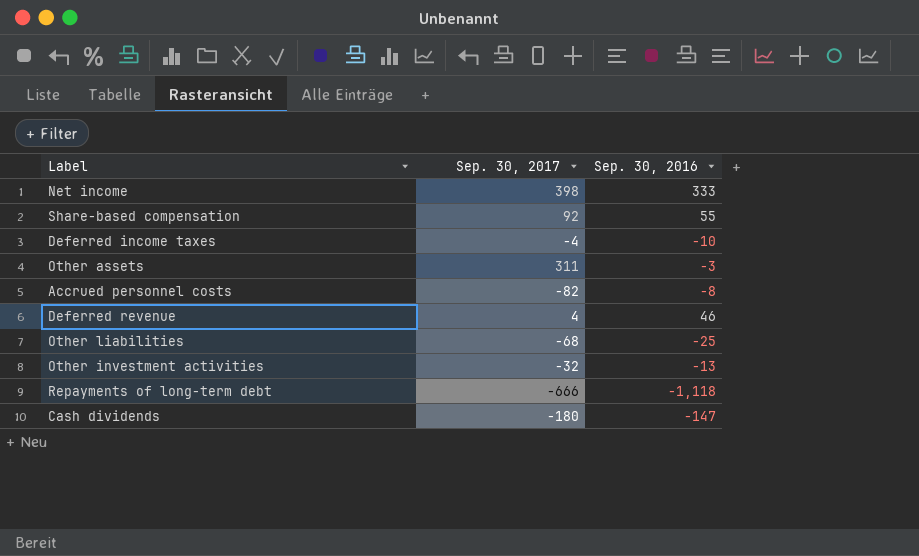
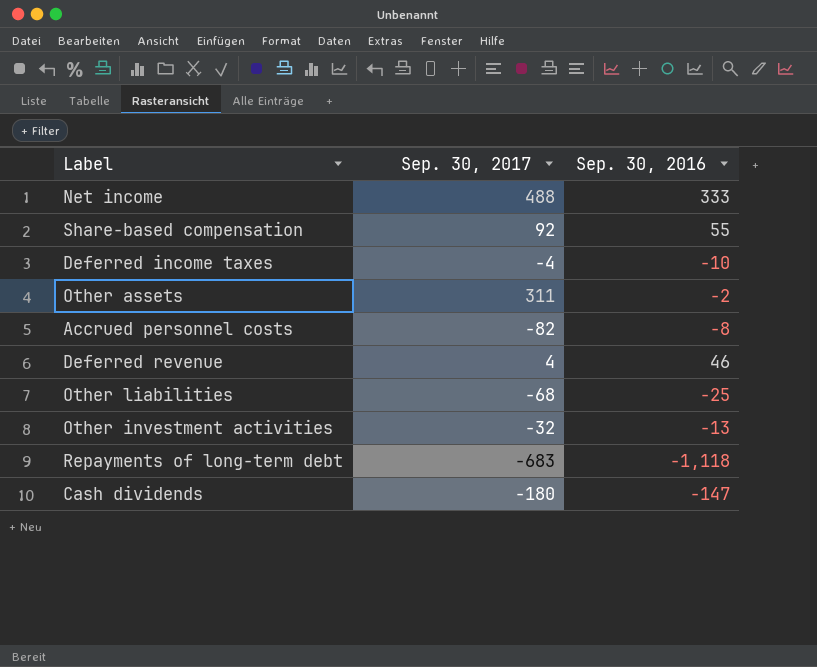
Net income | Sep. 30, 2017: 398 -> 488
Other assets | Sep. 30, 2016: -3 -> -2
Repayments of long-term debt | Sep. 30, 2017: -666 -> -683

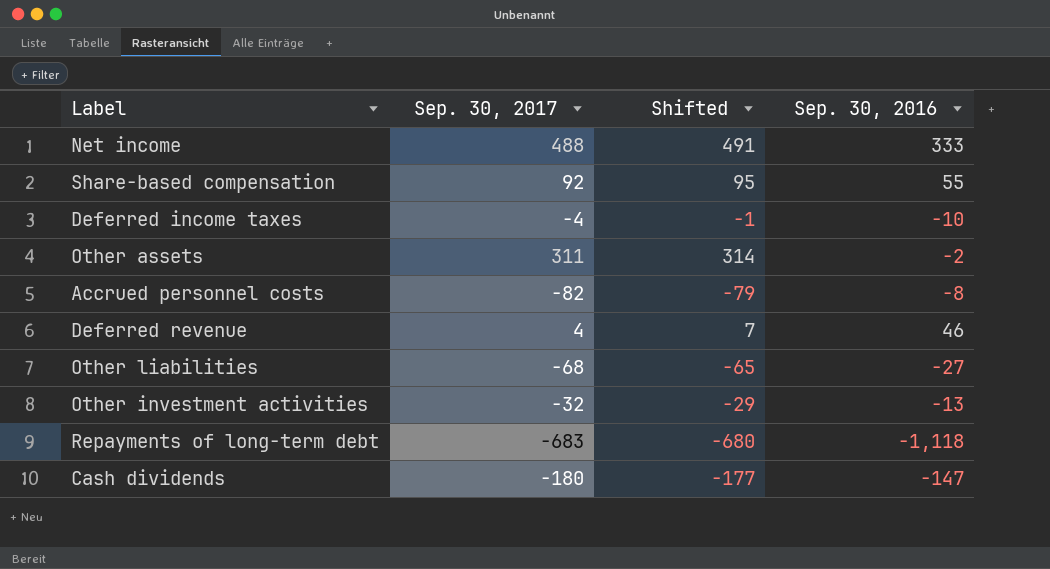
column Shifted | formula: none -> [Sep. 30, 2017] + 3
Other liabilities | Sep. 30, 2016: -25 -> -27

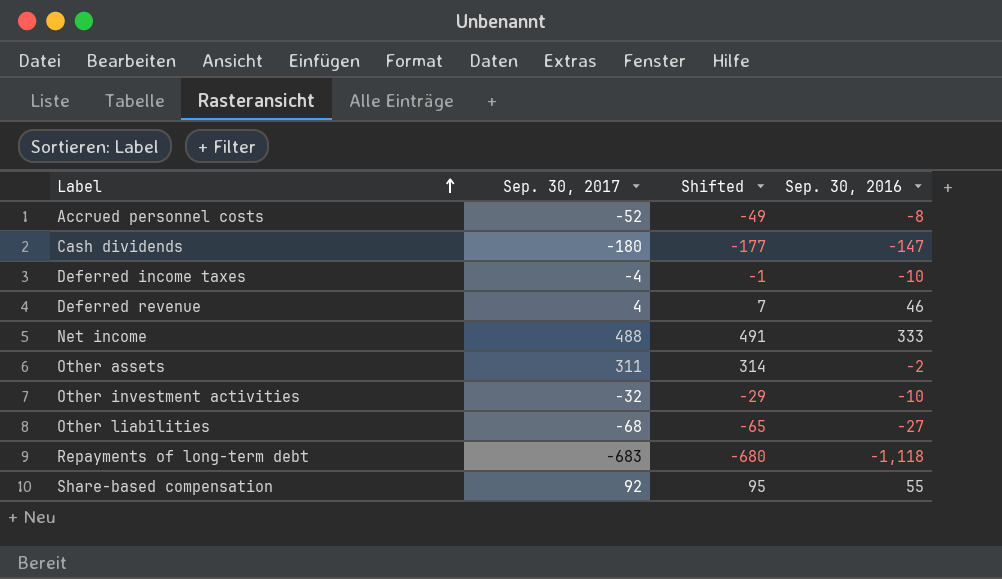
row order: none -> Label ascending
Accrued personnel costs | Sep. 30, 2017: -82 -> -52
Accrued personnel costs | Shifted: -79 -> -49
Other investment activities | Sep. 30, 2016: -13 -> -10

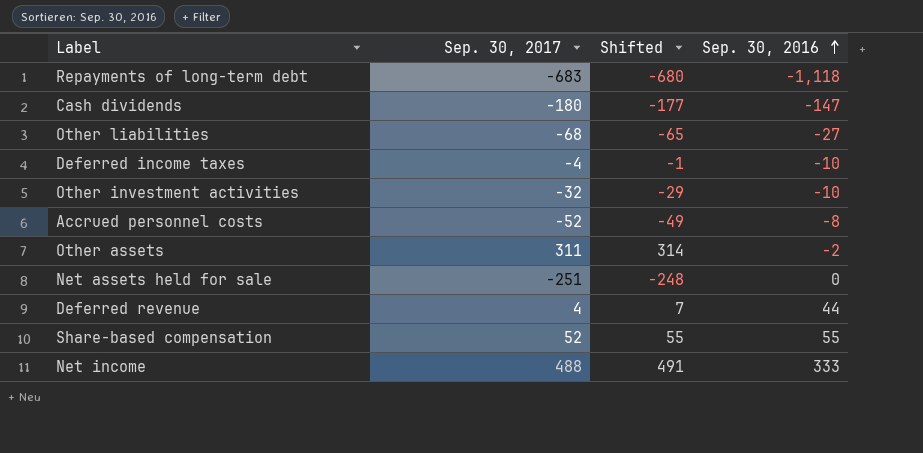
row order: Label ascending -> Sep. 30, 2016 ascending
row Net assets held for sale: none -> -251 | -248 | 0
Deferred revenue | Sep. 30, 2016: 46 -> 44
Share-based compensation | Sep. 30, 2017: 92 -> 52
Share-based compensation | Shifted: 95 -> 55

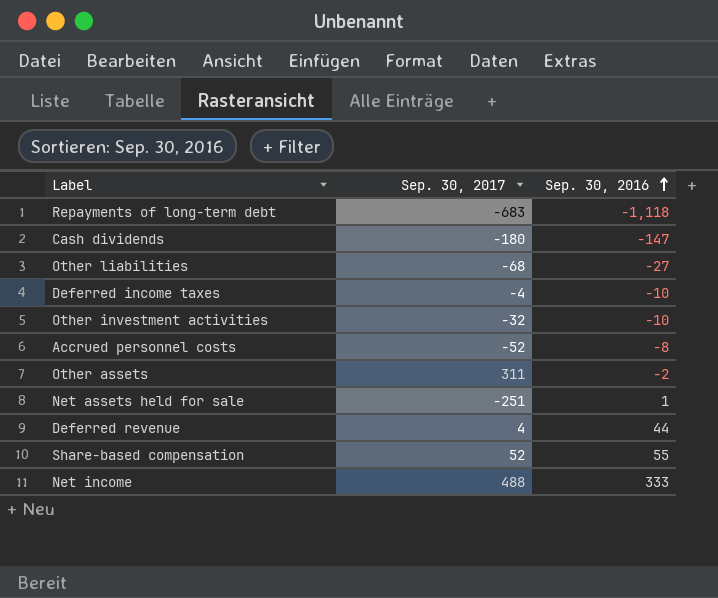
column Shifted | formula: [Sep. 30, 2017] + 3 -> none
Net assets held for sale | Sep. 30, 2016: 0 -> 1

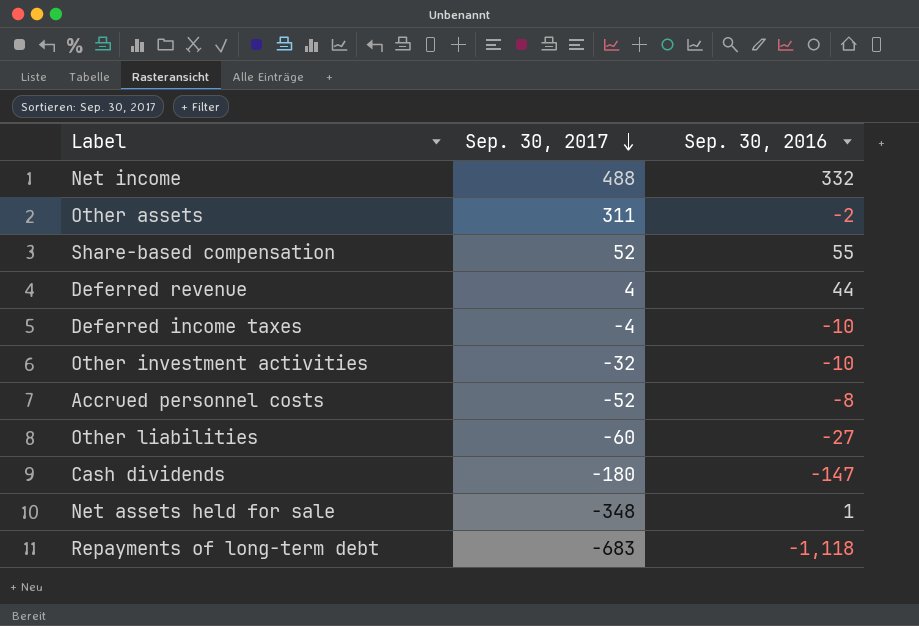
row order: Sep. 30, 2016 ascending -> Sep. 30, 2017 descending
Net income | Sep. 30, 2016: 333 -> 332
Other liabilities | Sep. 30, 2017: -68 -> -60
Net assets held for sale | Sep. 30, 2017: -251 -> -348

